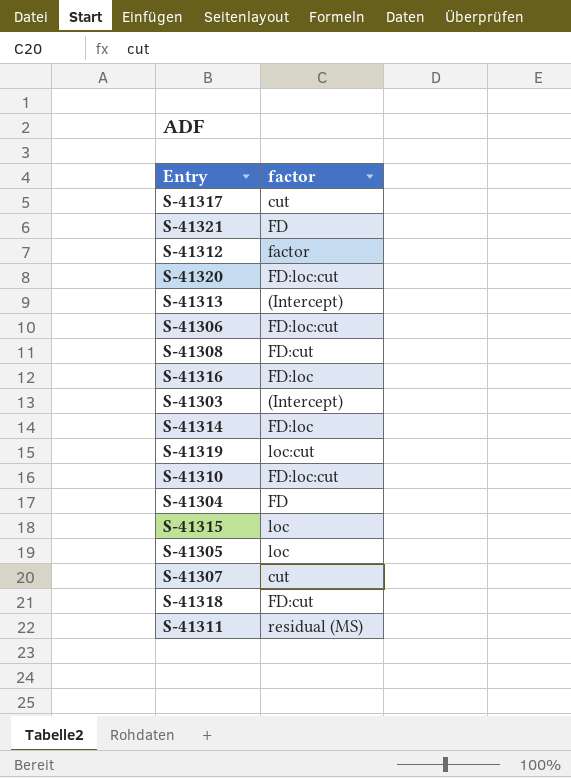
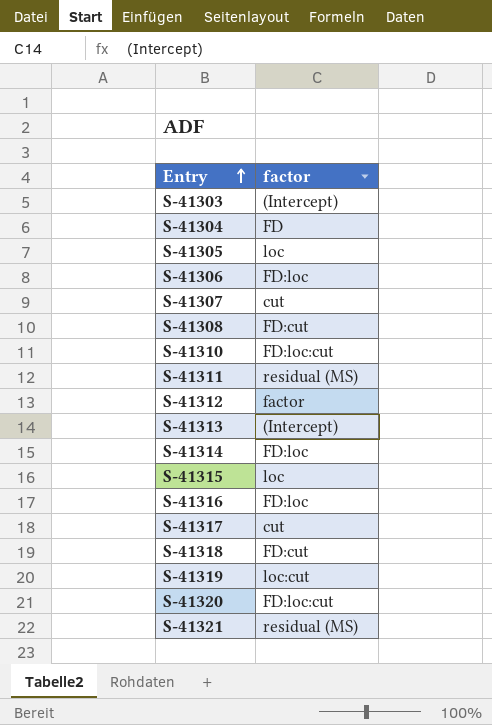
row order: none -> Entry ascending
S-41306 | factor: FD:loc:cut -> FD:loc
S-41321 | factor: FD -> residual (MS)

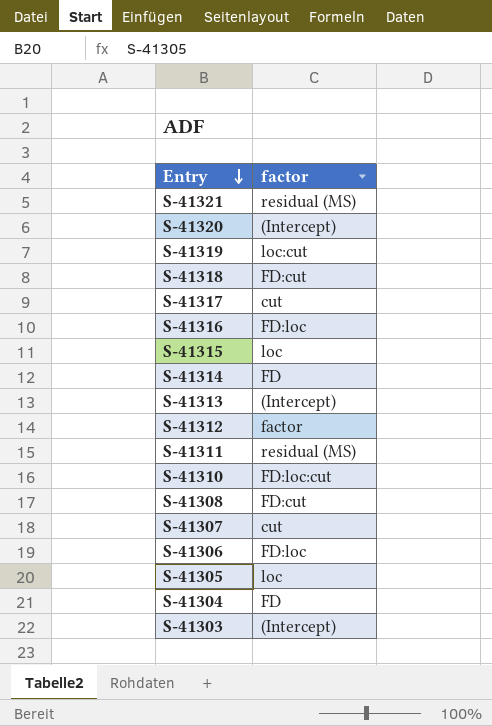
row order: Entry ascending -> Entry descending
S-41320 | factor: FD:loc:cut -> (Intercept)
S-41314 | factor: FD:loc -> FD

